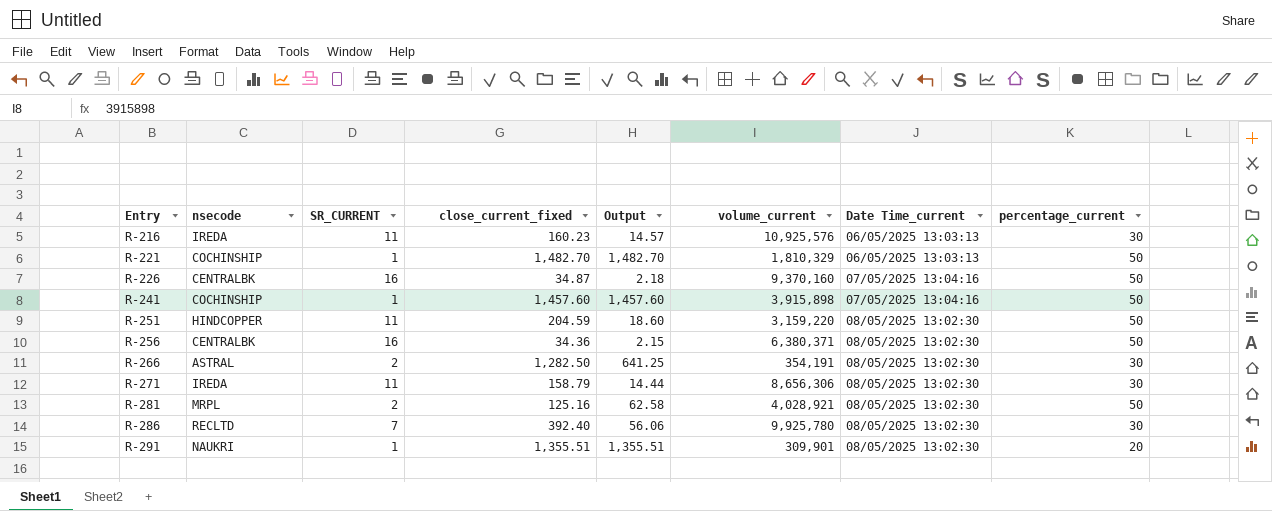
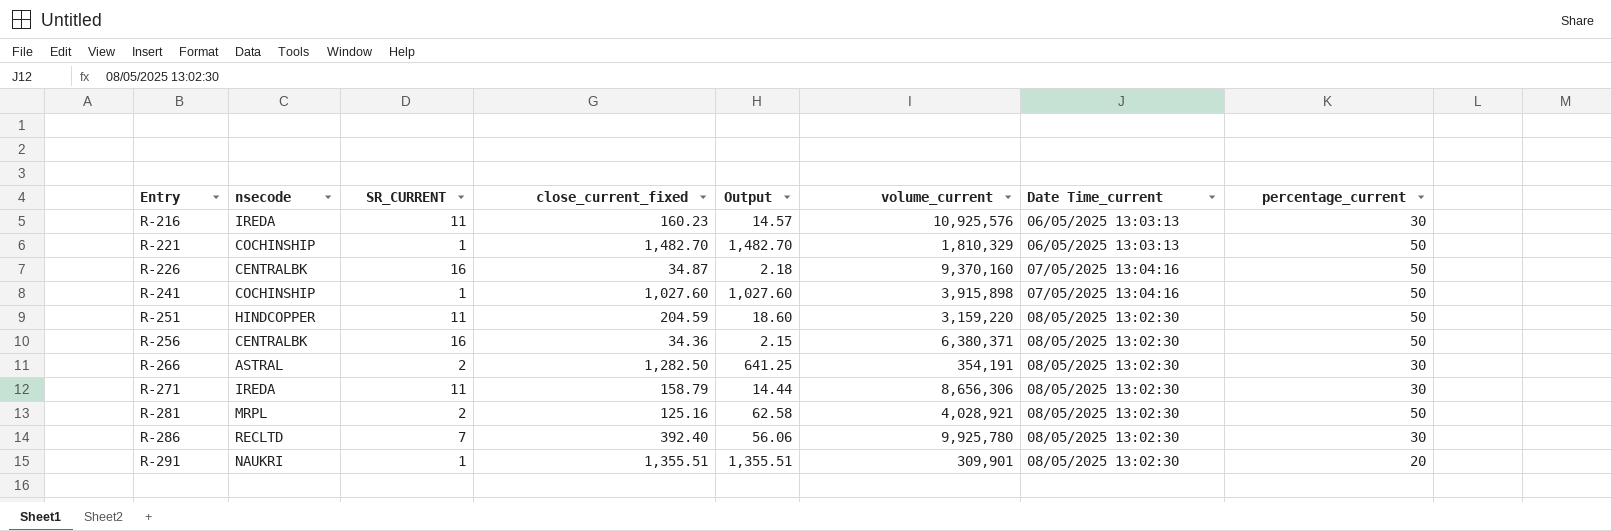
R-241 | close_current_fixed: 1,457.60 -> 1,027.60
R-241 | Output: 1,457.60 -> 1,027.60

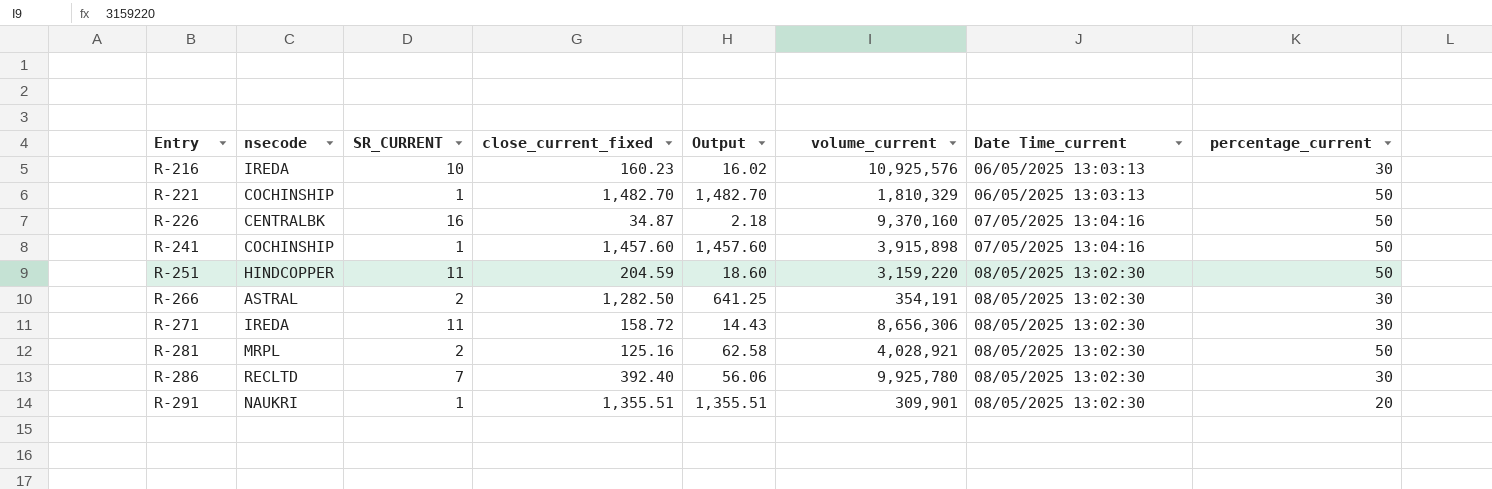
row R-256: CENTRALBK | 16 | 34.36 | 2.15 | 6,380,371 | 08/05/2025 13:02:30 | 50 -> none
R-216 | SR_CURRENT: 11 -> 10
R-216 | Output: 14.57 -> 16.02
R-241 | close_current_fixed: 1,027.60 -> 1,457.60
R-241 | Output: 1,027.60 -> 1,457.60
R-271 | close_current_fixed: 158.79 -> 158.72
R-271 | Output: 14.44 -> 14.43

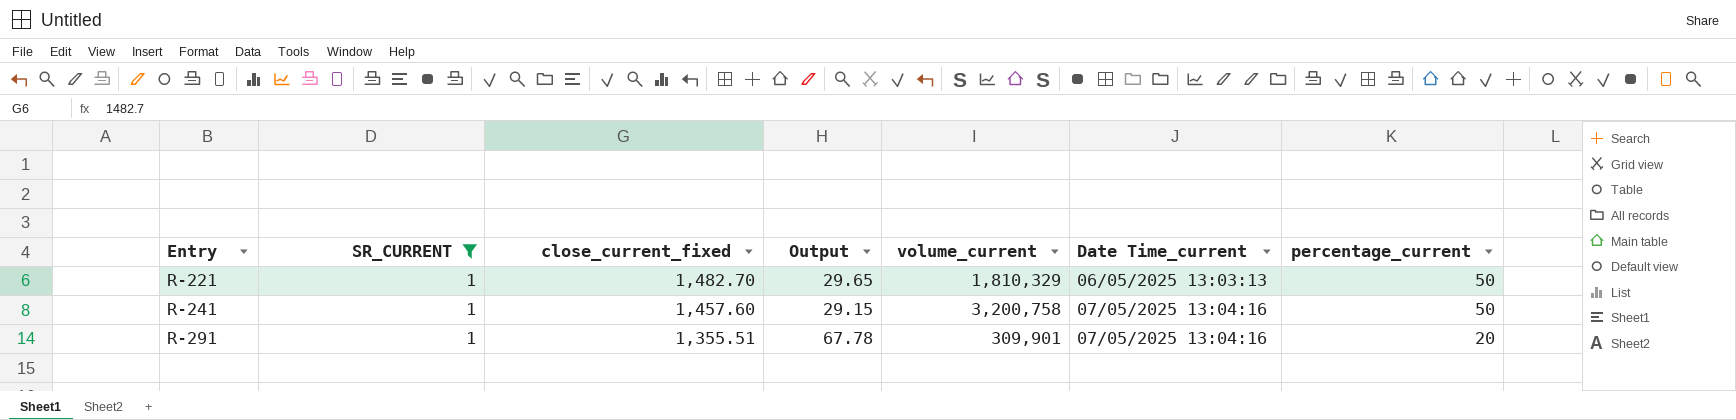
filter: none -> SR_CURRENT = 1
column nsecode | position: 2 -> none
column Output | formula: [close_current_fixed] / [SR_CURRENT] -> [close_current_fixed] / [percentage_current]
R-241 | volume_current: 3,915,898 -> 3,200,758
R-291 | Date Time_current: 08/05/2025 13:02:30 -> 07/05/2025 13:04:16

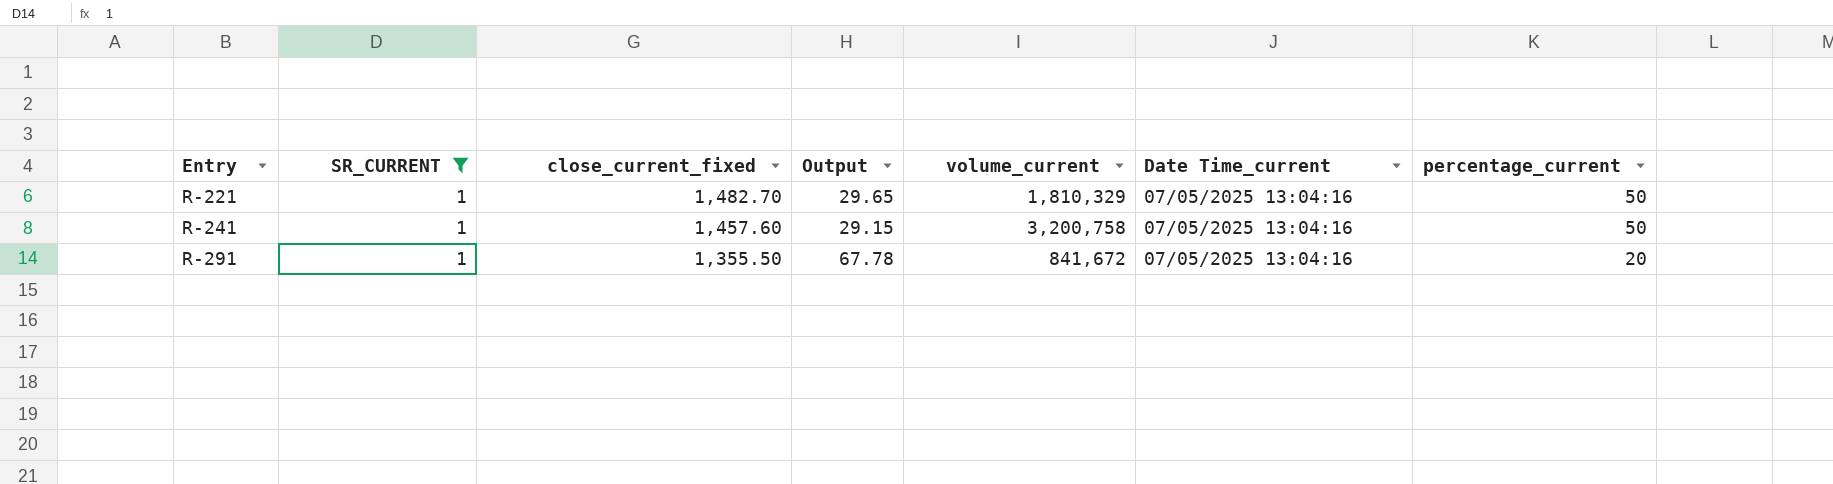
R-221 | Date Time_current: 06/05/2025 13:03:13 -> 07/05/2025 13:04:16
R-291 | close_current_fixed: 1,355.51 -> 1,355.50
R-291 | volume_current: 309,901 -> 841,672

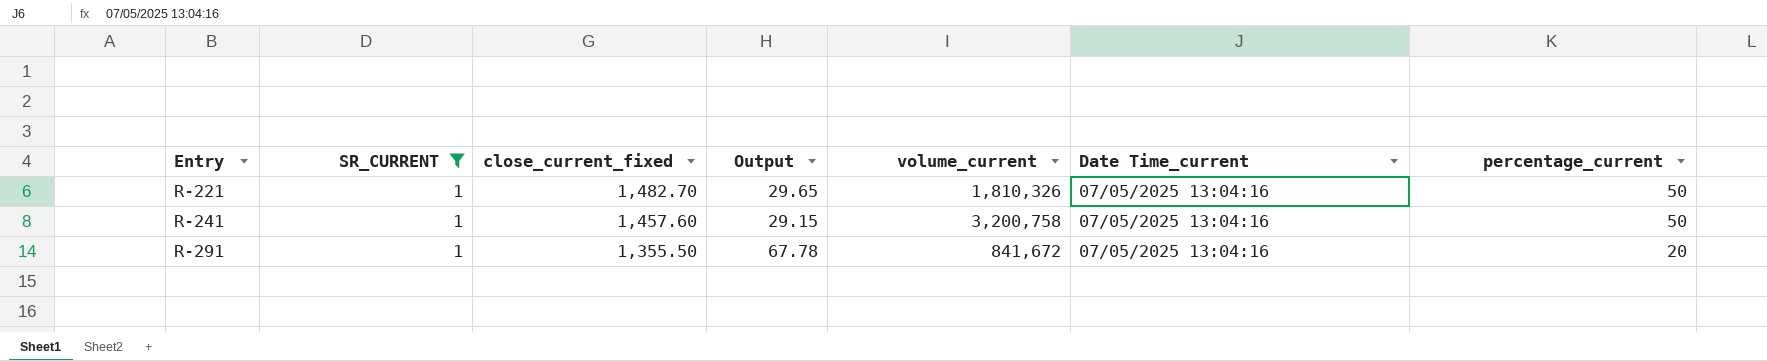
R-221 | volume_current: 1,810,329 -> 1,810,326

